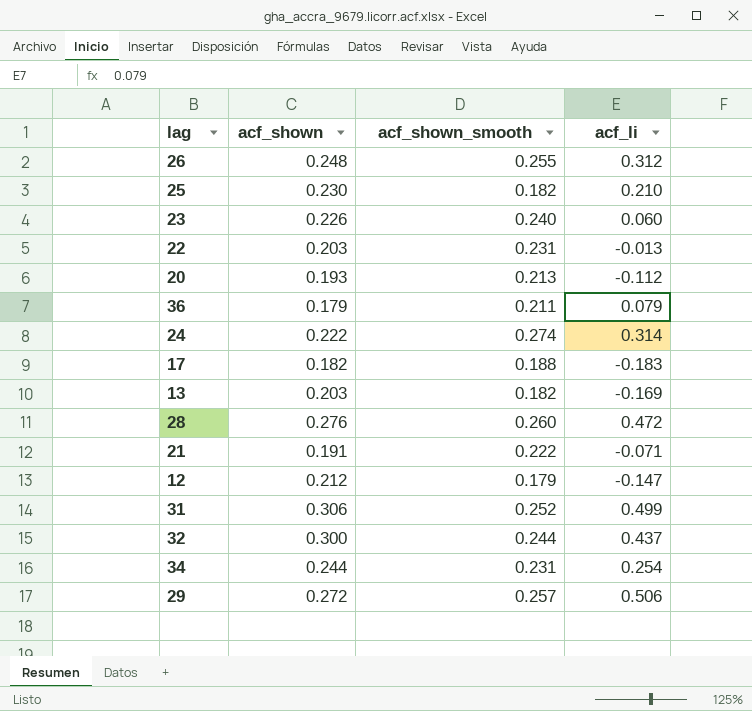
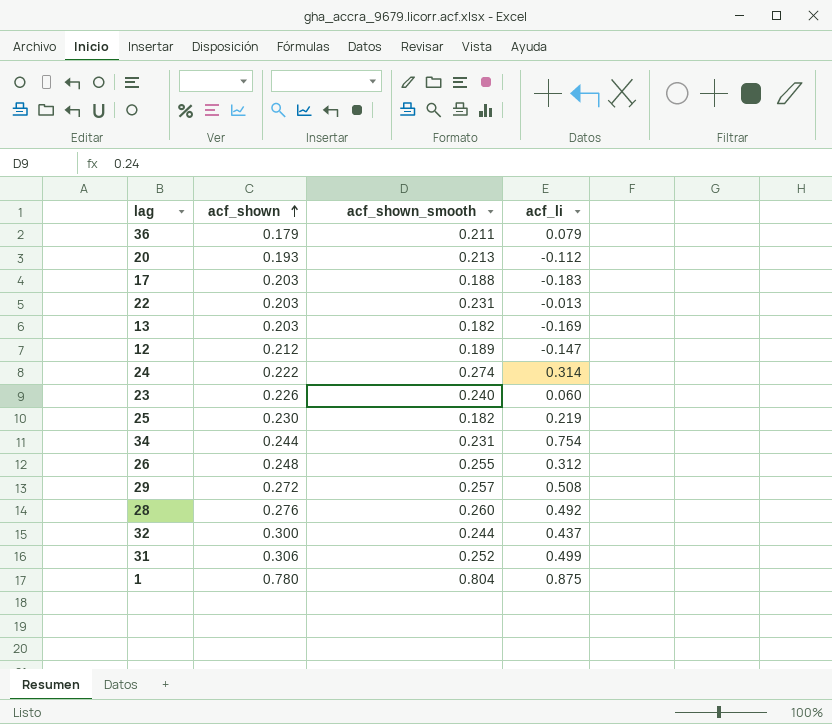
row order: none -> acf_shown ascending
row 21: 0.191 | 0.222 | -0.071 -> none
17 | acf_shown: 0.182 -> 0.203
12 | acf_shown_smooth: 0.179 -> 0.189
25 | acf_li: 0.210 -> 0.219
34 | acf_li: 0.254 -> 0.754
29 | acf_li: 0.506 -> 0.508
28 | acf_li: 0.472 -> 0.492
row 1: none -> 0.780 | 0.804 | 0.875

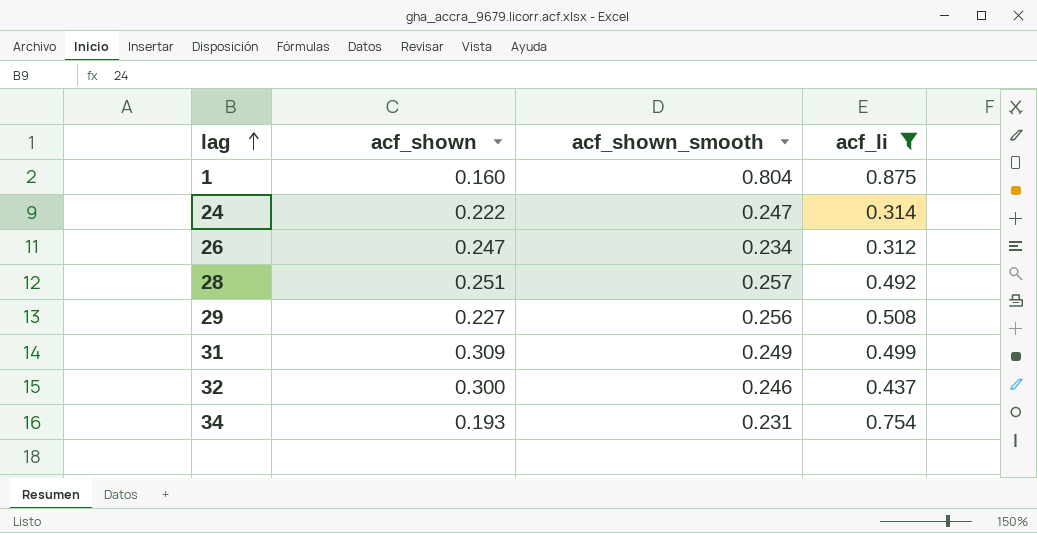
filter: none -> acf_li >= 0.312
row order: acf_shown ascending -> lag ascending
1 | acf_shown: 0.780 -> 0.160
24 | acf_shown_smooth: 0.274 -> 0.247
26 | acf_shown: 0.248 -> 0.247
26 | acf_shown_smooth: 0.255 -> 0.234
28 | acf_shown: 0.276 -> 0.251
28 | acf_shown_smooth: 0.260 -> 0.257
29 | acf_shown: 0.272 -> 0.227
29 | acf_shown_smooth: 0.257 -> 0.256
31 | acf_shown: 0.306 -> 0.309
31 | acf_shown_smooth: 0.252 -> 0.249
32 | acf_shown_smooth: 0.244 -> 0.246
34 | acf_shown: 0.244 -> 0.193

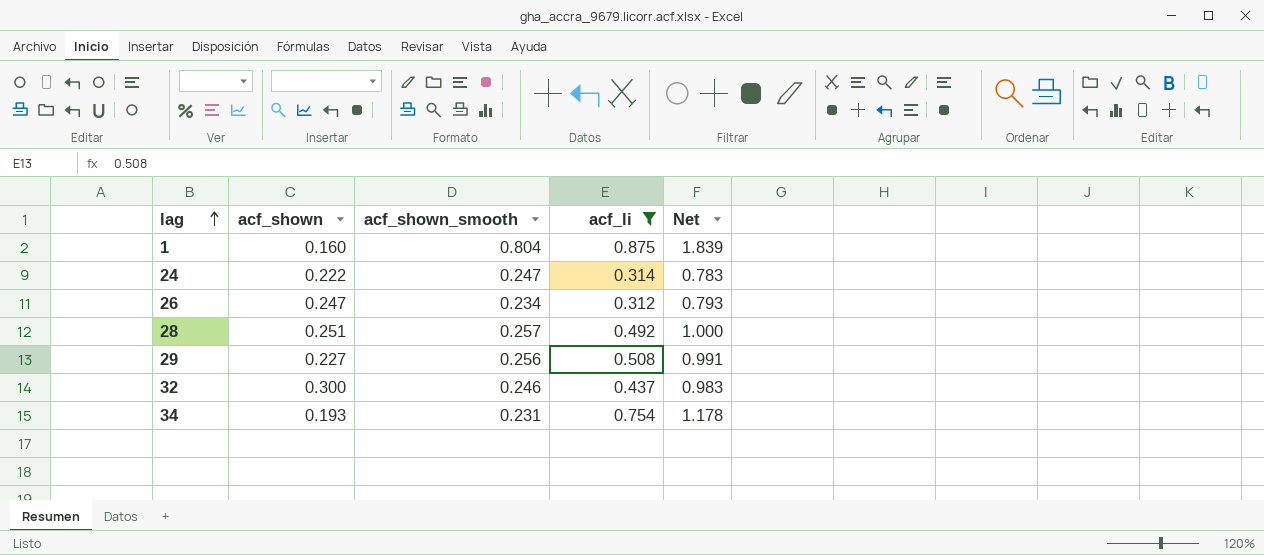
column Net | formula: none -> [acf_shown] + [acf_shown_smooth] + [acf_li]
row 31: 0.309 | 0.249 | 0.499 -> none

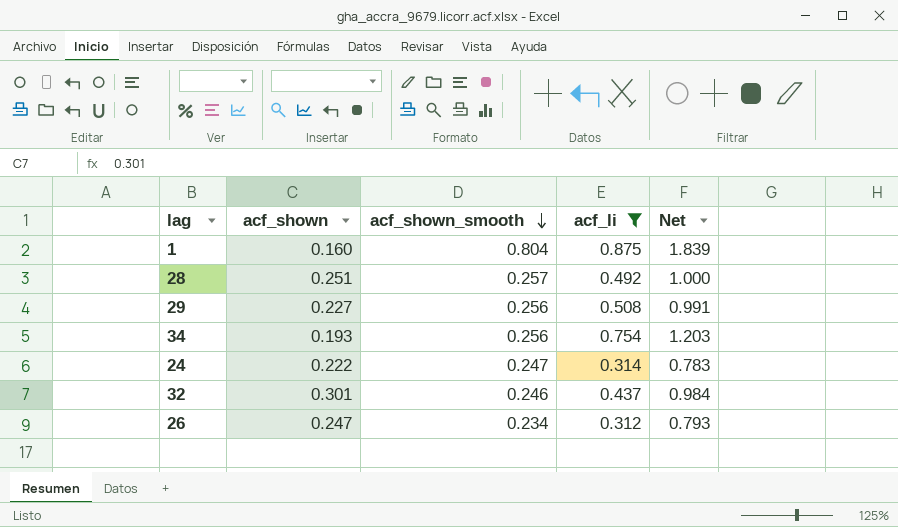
row order: lag ascending -> acf_shown_smooth descending
34 | acf_shown_smooth: 0.231 -> 0.256
34 | Net: 1.178 -> 1.203
32 | acf_shown: 0.300 -> 0.301
32 | Net: 0.983 -> 0.984

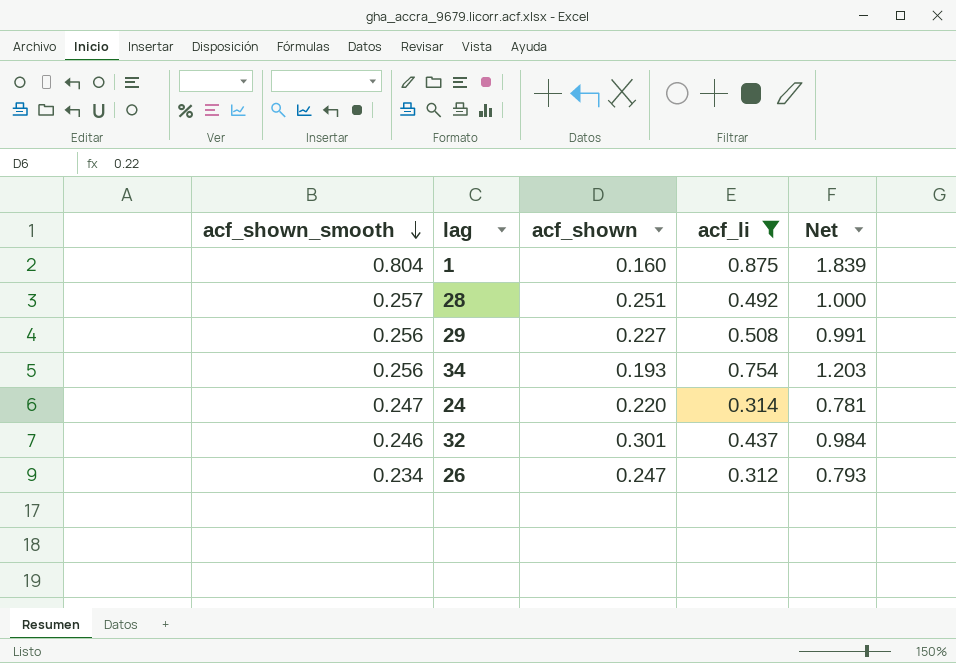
column acf_shown_smooth | position: 3 -> 1
24 | acf_shown: 0.222 -> 0.220
24 | Net: 0.783 -> 0.781

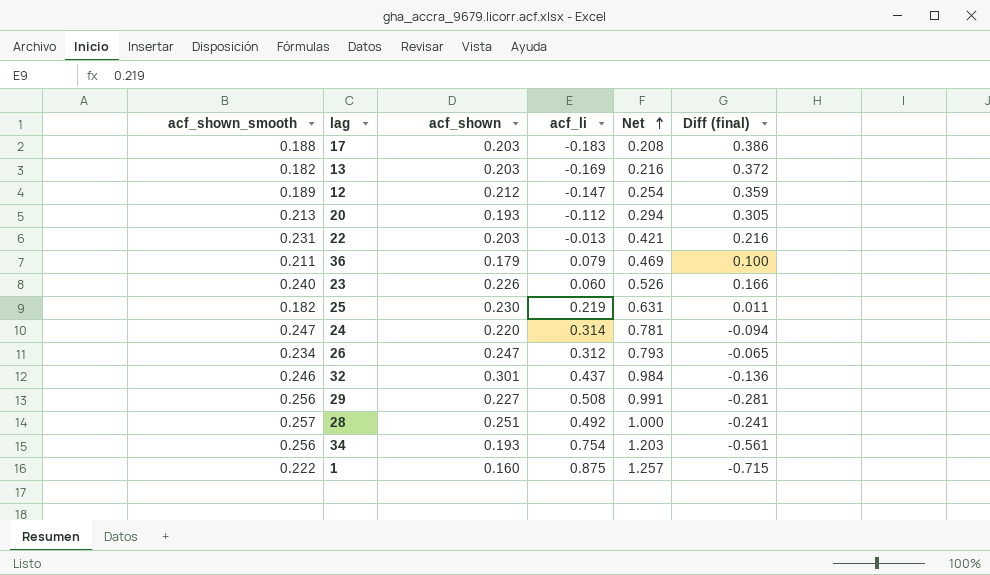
filter: acf_li >= 0.312 -> none
row order: acf_shown_smooth descending -> Net ascending
column Diff (final) | formula: none -> [acf_shown] - [acf_li]
1 | acf_shown_smooth: 0.804 -> 0.222
1 | Net: 1.839 -> 1.257

